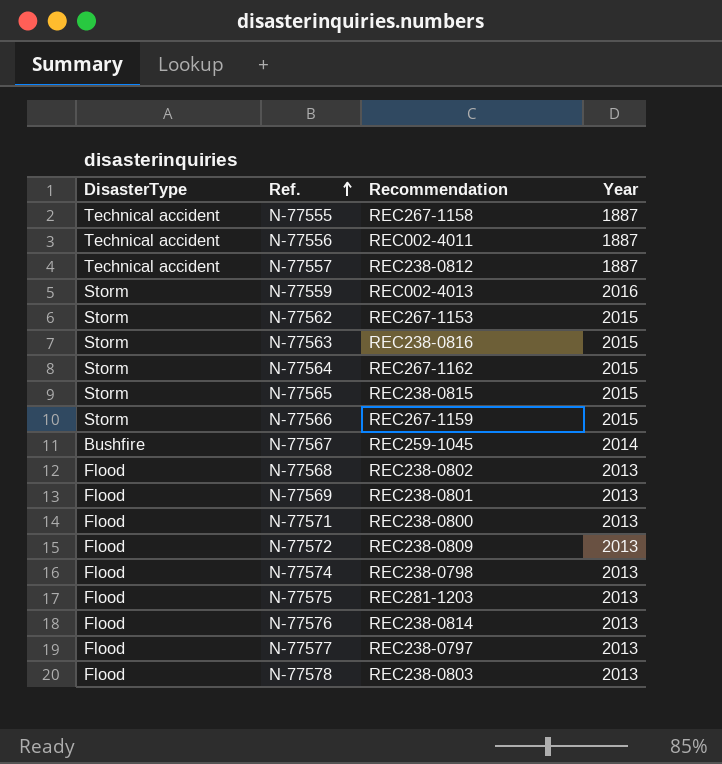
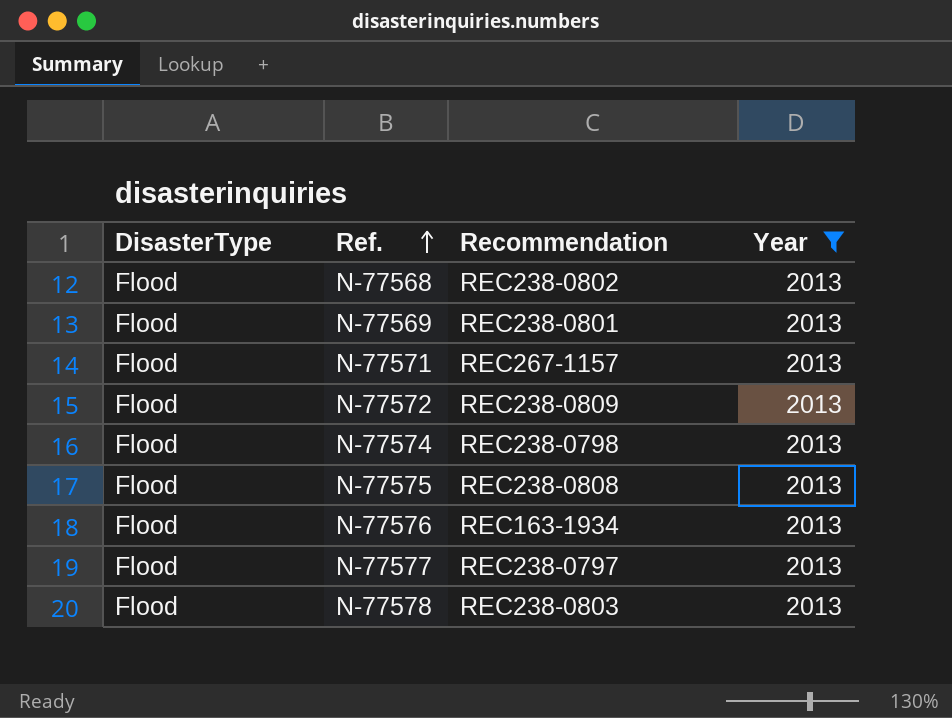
filter: none -> Year = 2013
N-77571 | Recommendation: REC238-0800 -> REC267-1157
N-77575 | Recommendation: REC281-1203 -> REC238-0808
N-77576 | Recommendation: REC238-0814 -> REC163-1934

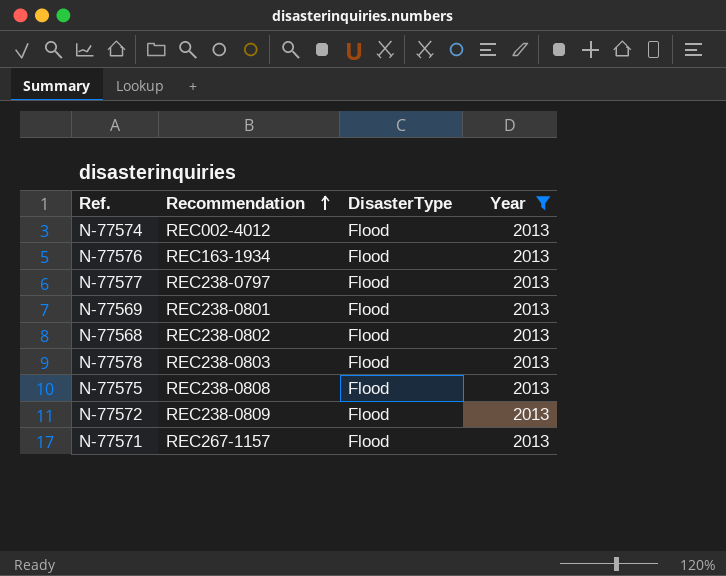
row order: Ref. ascending -> Recommendation ascending
column DisasterType | position: 1 -> 3
N-77574 | Recommendation: REC238-0798 -> REC002-4012

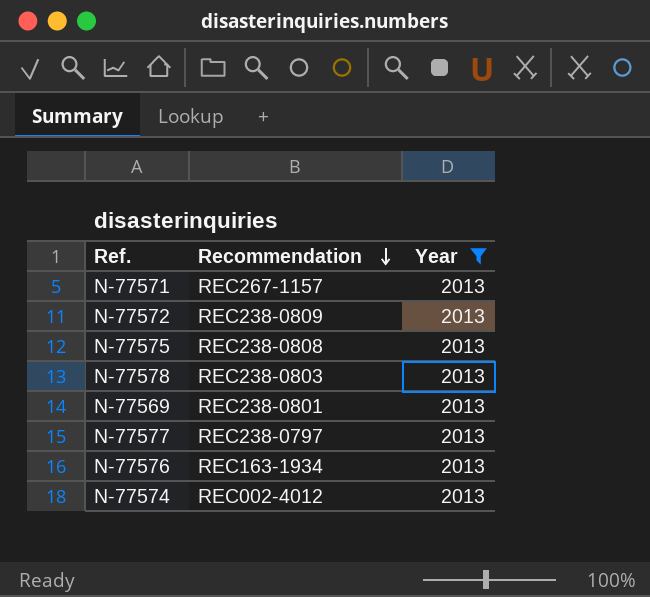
row order: Recommendation ascending -> Recommendation descending
column DisasterType | position: 3 -> none
row N-77568: REC238-0802 | Flood | 2013 -> none

